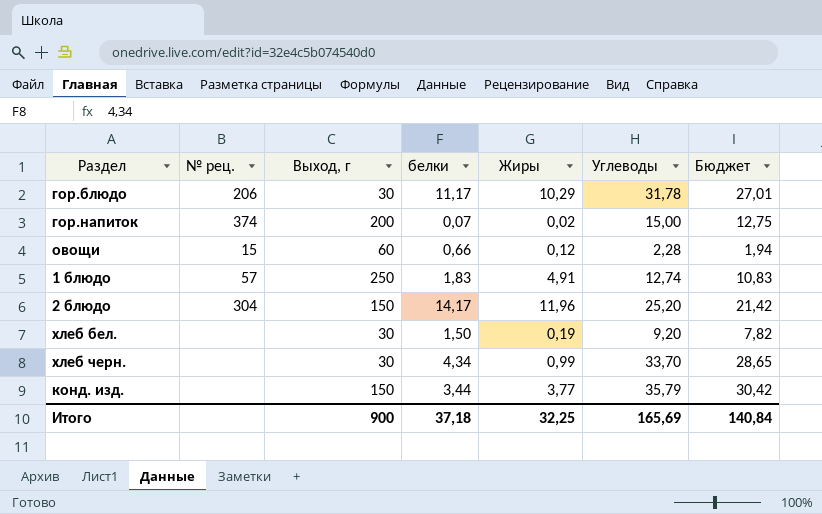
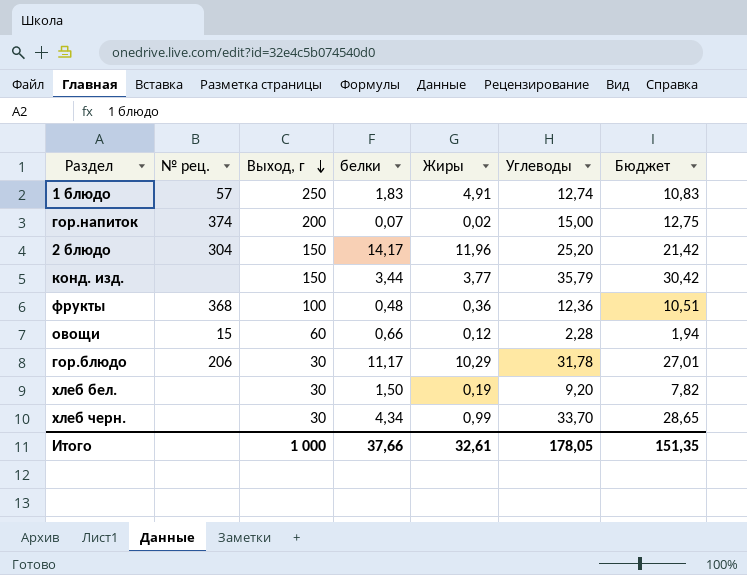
row order: none -> Выход, г descending
row фрукты: none -> 368 | 100 | 0,48 | 0,36 | 12,36 | 10,51
Итого | Выход, г: 900 -> 1 000
Итого | белки: 37,18 -> 37,66
Итого | Жиры: 32,25 -> 32,61
Итого | Углеводы: 165,69 -> 178,05
Итого | Бюджет: 140,84 -> 151,35

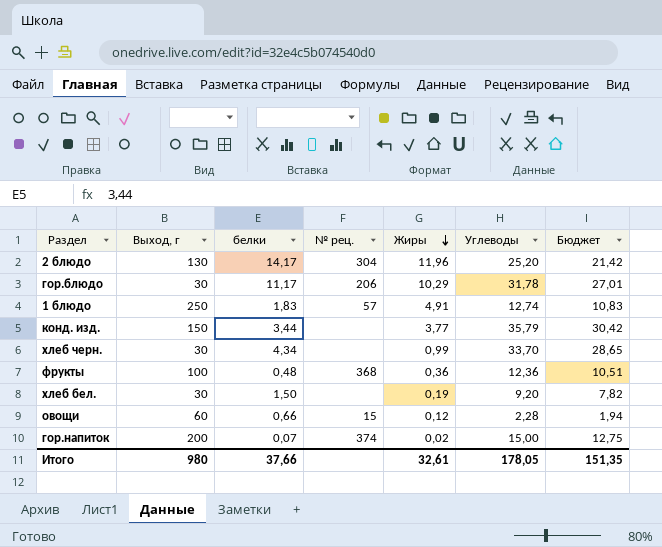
row order: Выход, г descending -> Жиры descending
column № рец. | position: 2 -> 4
2 блюдо | Выход, г: 150 -> 130
Итого | Выход, г: 1 000 -> 980

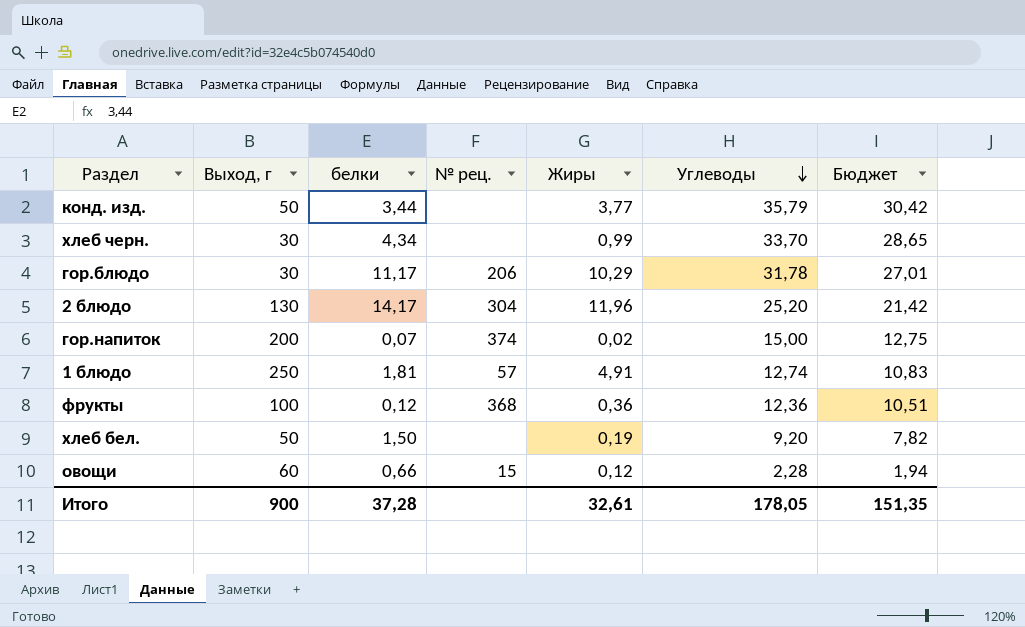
row order: Жиры descending -> Углеводы descending
конд. изд. | Выход, г: 150 -> 50
1 блюдо | белки: 1,83 -> 1,81
фрукты | белки: 0,48 -> 0,12
хлеб бел. | Выход, г: 30 -> 50
Итого | Выход, г: 980 -> 900
Итого | белки: 37,66 -> 37,28

